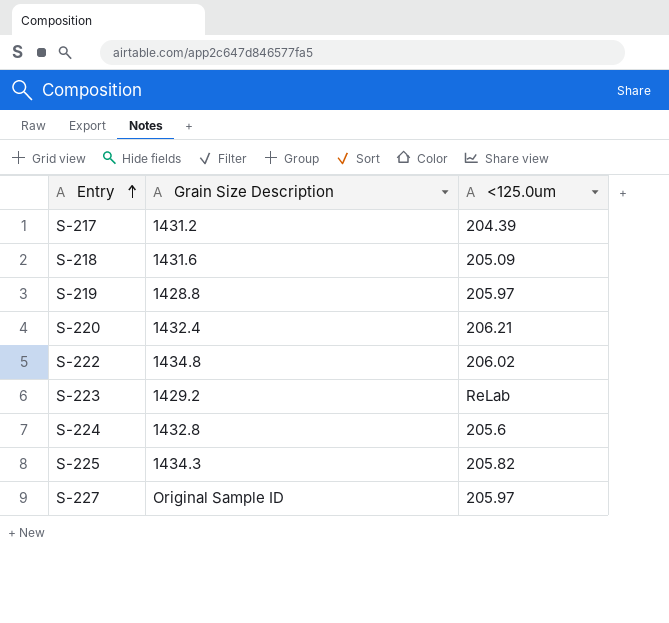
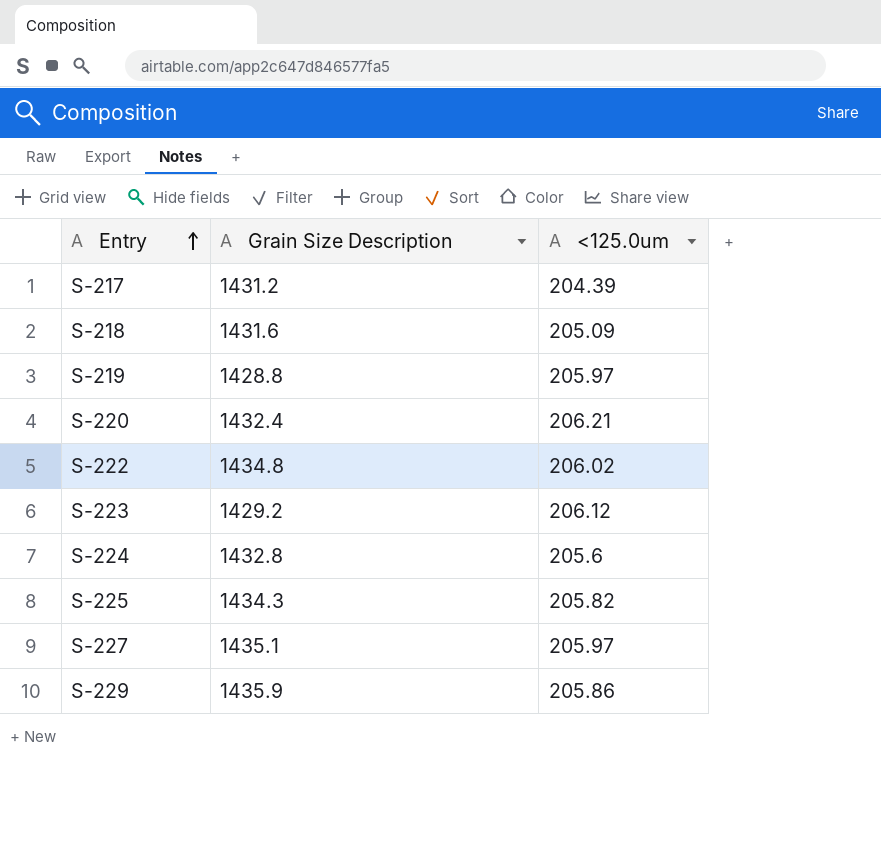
S-223 | <125.0um: ReLab -> 206.12
S-227 | Grain Size Description: Original Sample ID -> 1435.1
row S-229: none -> 1435.9 | 205.86

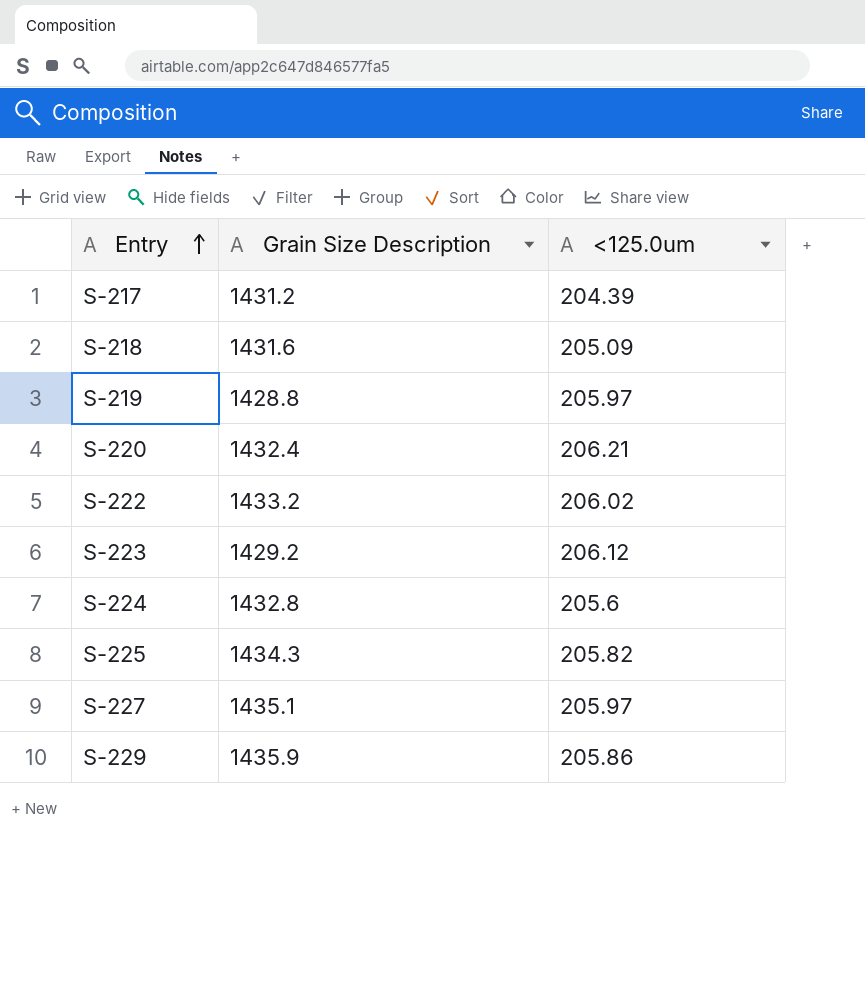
S-222 | Grain Size Description: 1434.8 -> 1433.2

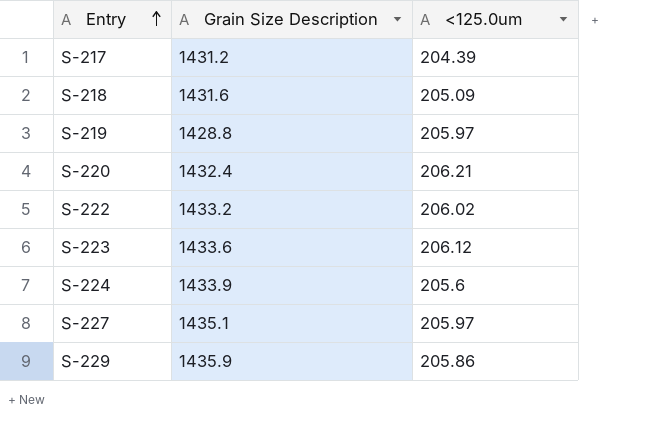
row S-225: 1434.3 | 205.82 -> none
S-223 | Grain Size Description: 1429.2 -> 1433.6
S-224 | Grain Size Description: 1432.8 -> 1433.9

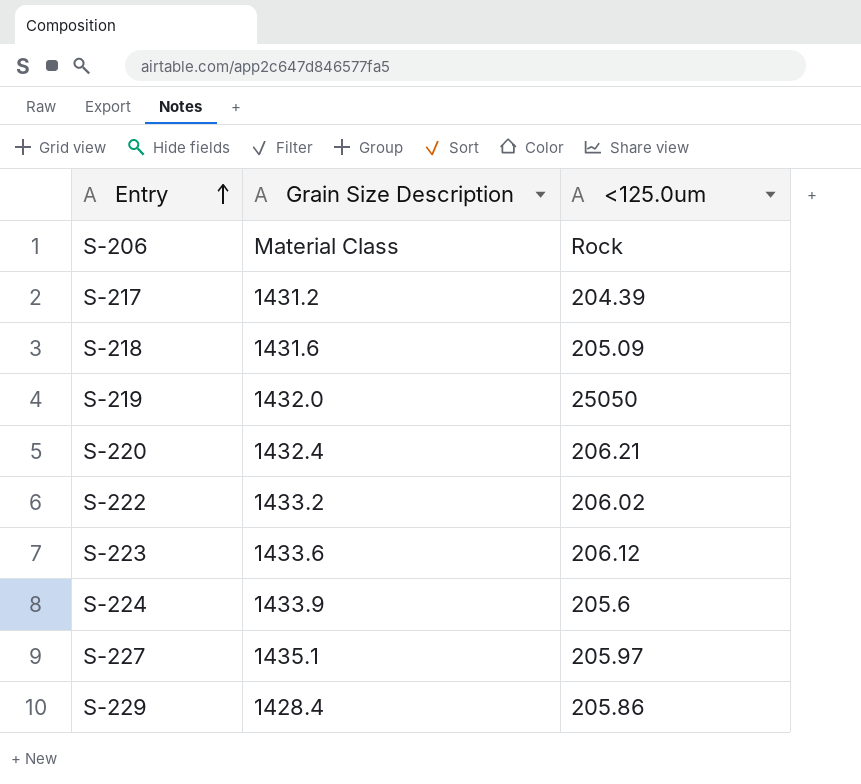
row S-206: none -> Material Class | Rock
S-219 | Grain Size Description: 1428.8 -> 1432.0
S-219 | <125.0um: 205.97 -> 25050
S-229 | Grain Size Description: 1435.9 -> 1428.4

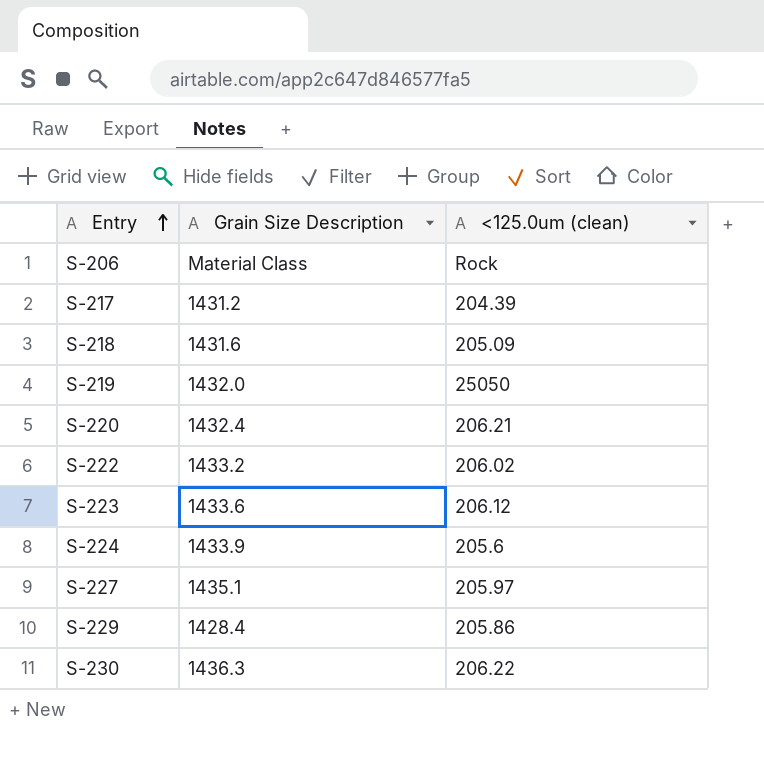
column name: <125.0um -> <125.0um (clean)
row S-230: none -> 1436.3 | 206.22

